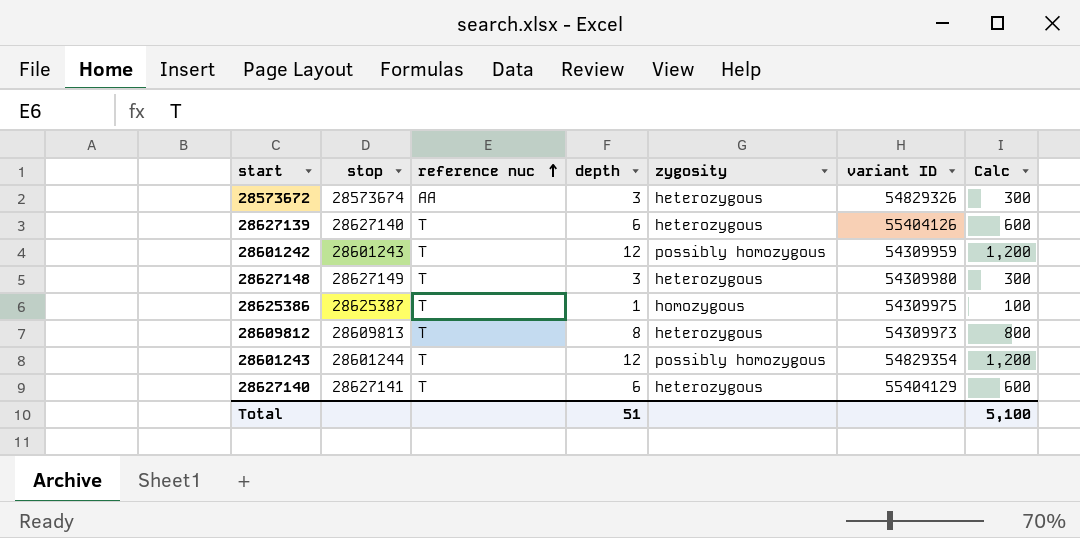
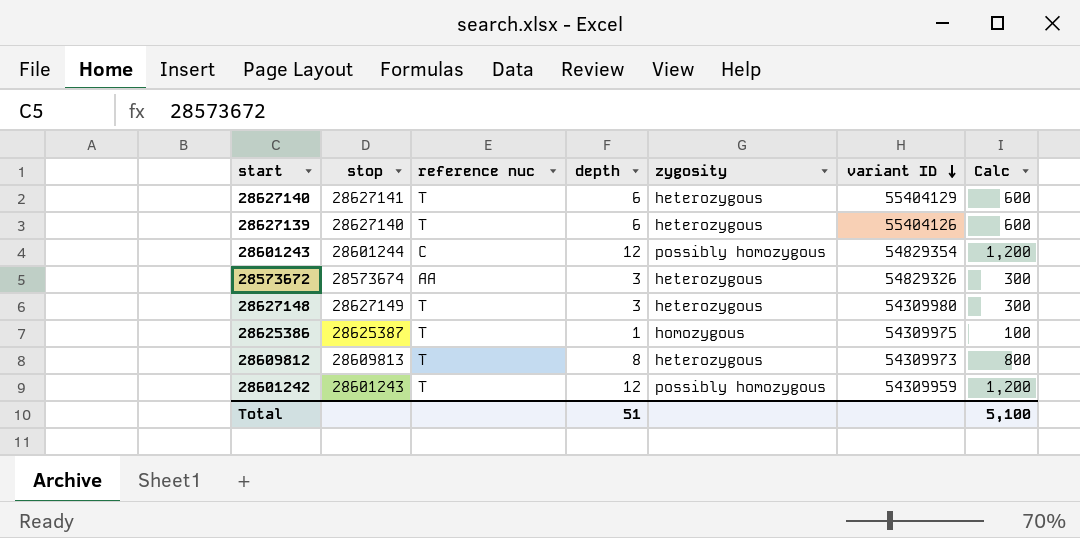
row order: reference nuc ascending -> variant ID descending
28601243 | reference nuc: T -> C

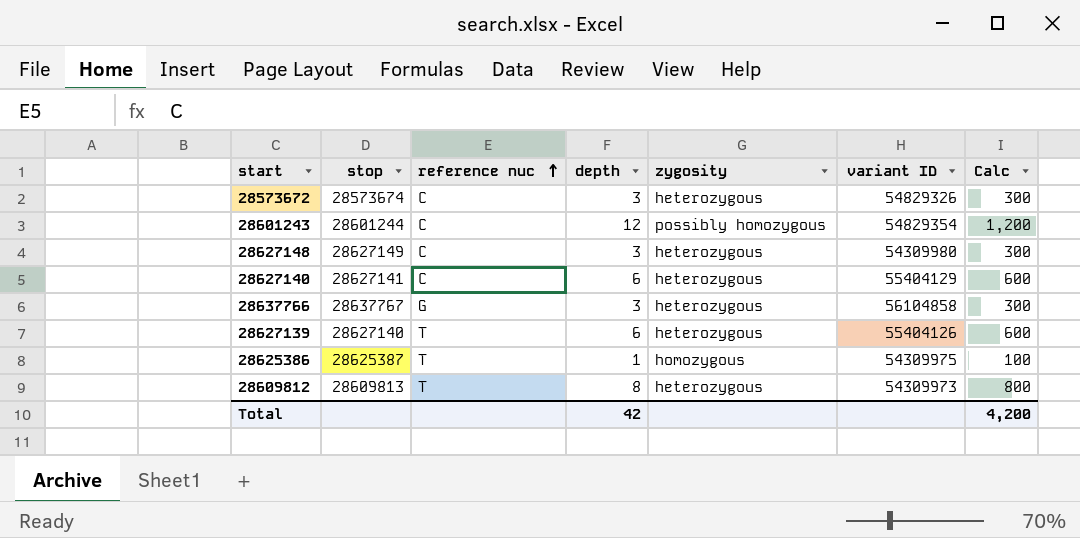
row order: variant ID descending -> reference nuc ascending
row 28601242: 28601243 | T | 12 | possibly homozygous | 54309959 | 1,200 -> none
28573672 | reference nuc: AA -> C
28627148 | reference nuc: T -> C
28627140 | reference nuc: T -> C
row 28637766: none -> 28637767 | G | 3 | heterozygous | 56104858 | 300
Total | depth: 51 -> 42
Total | Calc: 5,100 -> 4,200

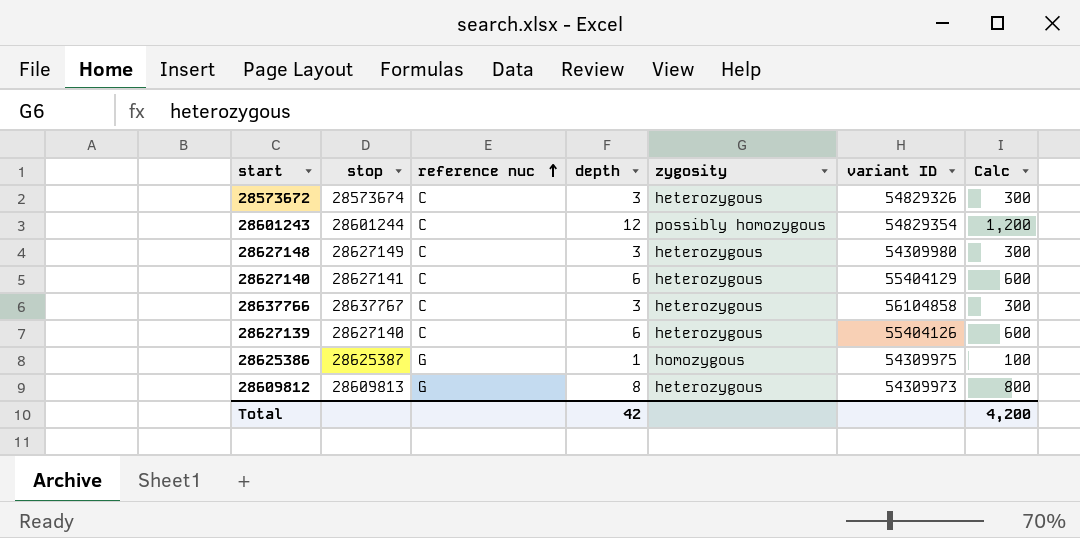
28637766 | reference nuc: G -> C
28627139 | reference nuc: T -> C
28625386 | reference nuc: T -> G
28609812 | reference nuc: T -> G

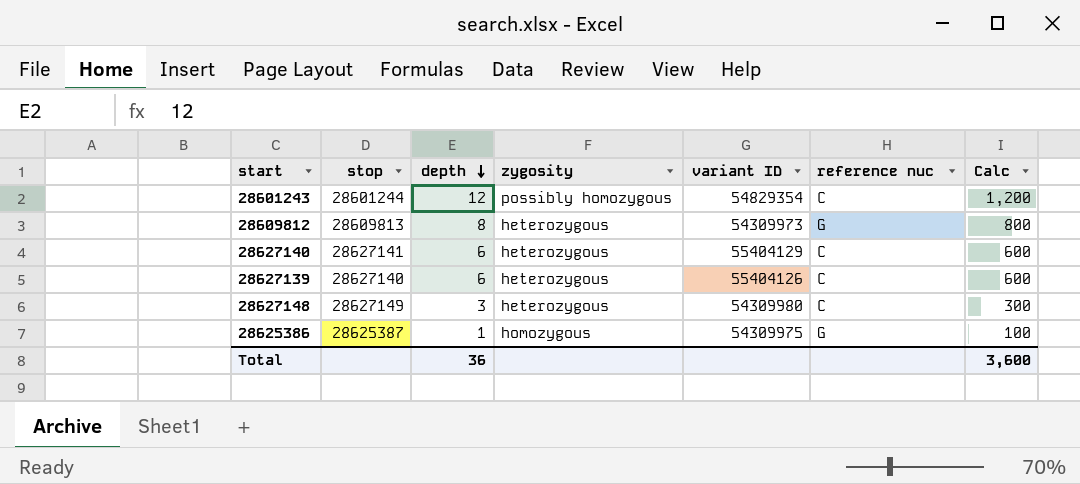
row order: reference nuc ascending -> depth descending
column reference nuc | position: 3 -> 6
row 28573672: 28573674 | C | 3 | heterozygous | 54829326 | 300 -> none
row 28637766: 28637767 | C | 3 | heterozygous | 56104858 | 300 -> none
Total | depth: 42 -> 36
Total | Calc: 4,200 -> 3,600

